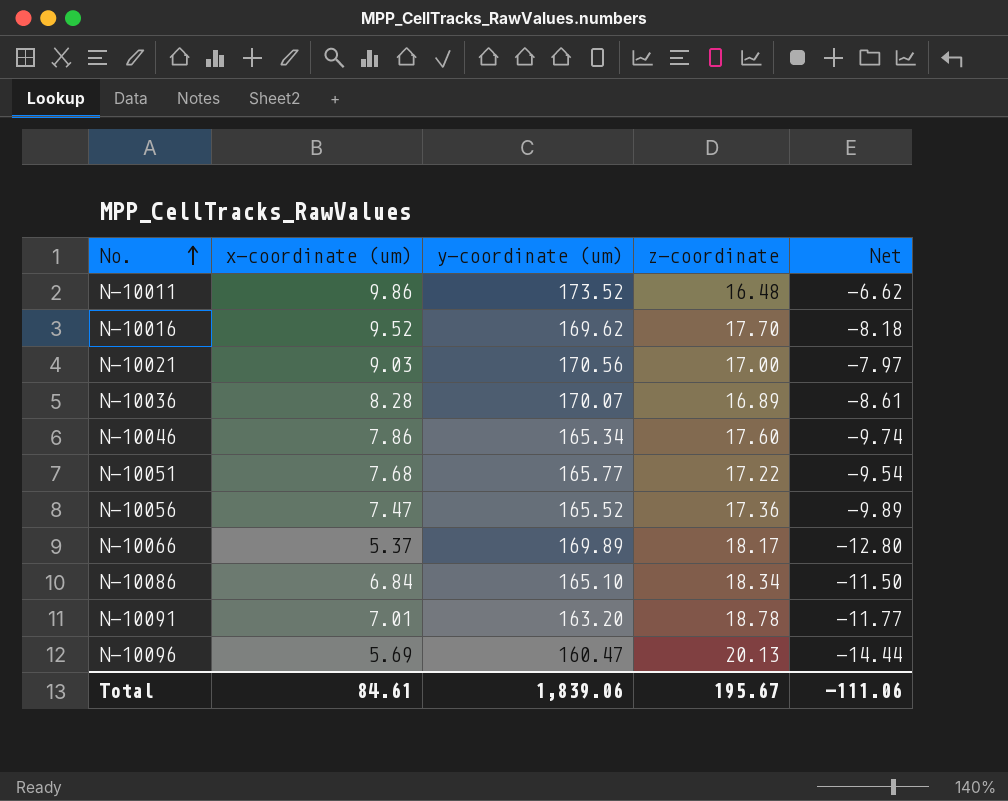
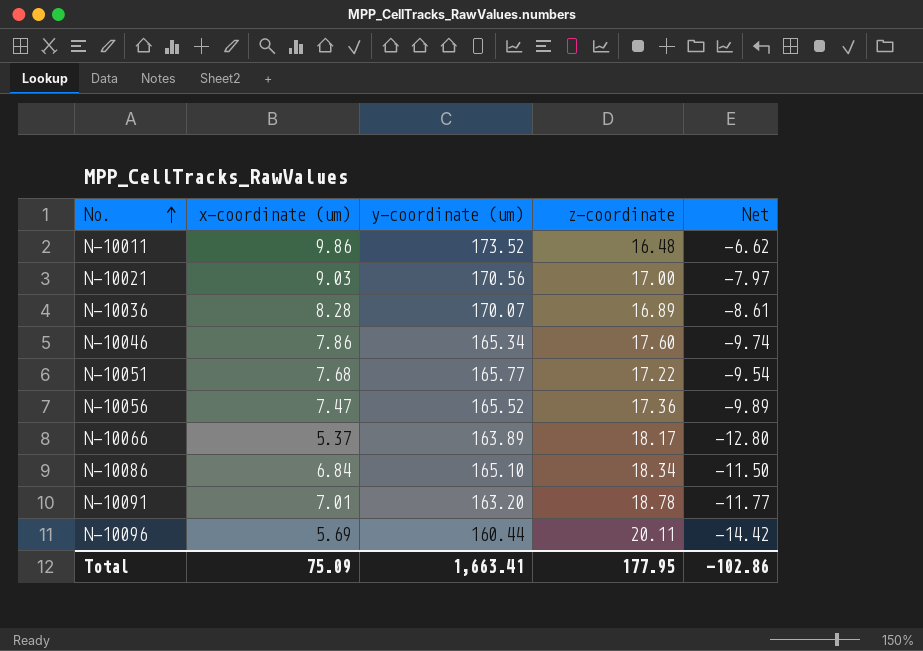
row N-10016: 9.52 | 169.62 | 17.70 | -8.18 -> none
N-10066 | y-coordinate (um): 169.89 -> 163.89
N-10096 | y-coordinate (um): 160.47 -> 160.44
N-10096 | z-coordinate: 20.13 -> 20.11
N-10096 | Net: -14.44 -> -14.42
Total | x-coordinate (um): 84.61 -> 75.09
Total | y-coordinate (um): 1,839.06 -> 1,663.41
Total | z-coordinate: 195.67 -> 177.95
Total | Net: -111.06 -> -102.86

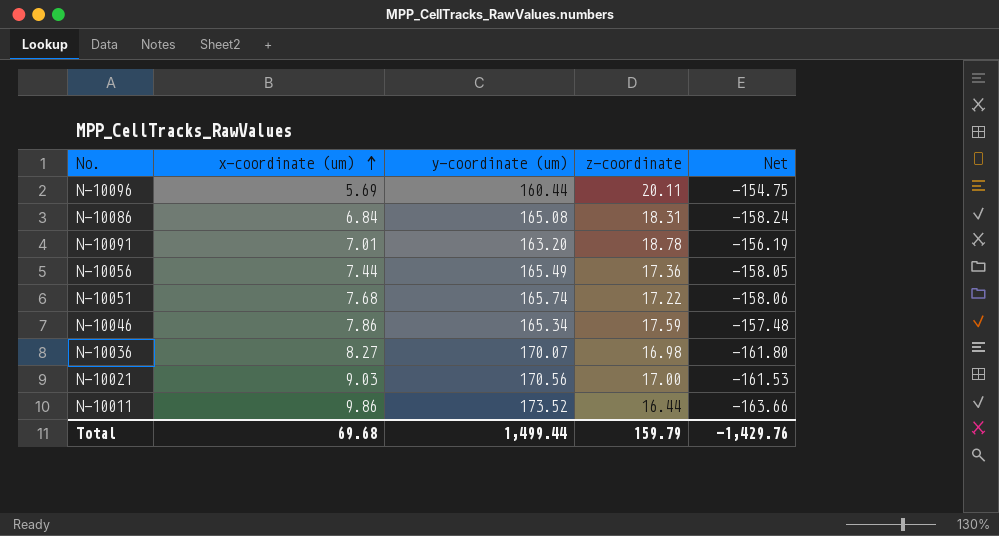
row order: No. ascending -> x-coordinate (um) ascending
column Net | formula: [x-coordinate (um)] - [z-coordinate] -> [x-coordinate (um)] - [y-coordinate (um)]
row N-10066: 5.37 | 163.89 | 18.17 | -12.80 -> none
N-10086 | y-coordinate (um): 165.10 -> 165.08
N-10086 | z-coordinate: 18.34 -> 18.31
N-10056 | x-coordinate (um): 7.47 -> 7.44
N-10056 | y-coordinate (um): 165.52 -> 165.49
N-10051 | y-coordinate (um): 165.77 -> 165.74
N-10046 | z-coordinate: 17.60 -> 17.59
N-10036 | x-coordinate (um): 8.28 -> 8.27
N-10036 | z-coordinate: 16.89 -> 16.98
N-10011 | z-coordinate: 16.48 -> 16.44
Total | x-coordinate (um): 75.09 -> 69.68
Total | y-coordinate (um): 1,663.41 -> 1,499.44
Total | z-coordinate: 177.95 -> 159.79
Total | Net: -102.86 -> -1,429.76

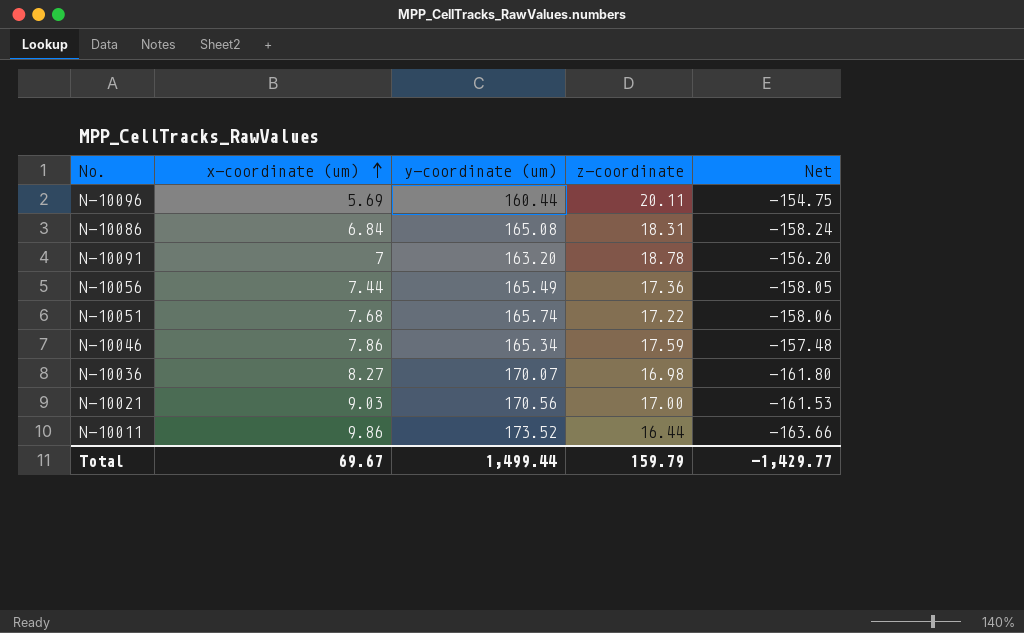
N-10091 | x-coordinate (um): 7.01 -> 7
N-10091 | Net: -156.19 -> -156.20
Total | x-coordinate (um): 69.68 -> 69.67
Total | Net: -1,429.76 -> -1,429.77

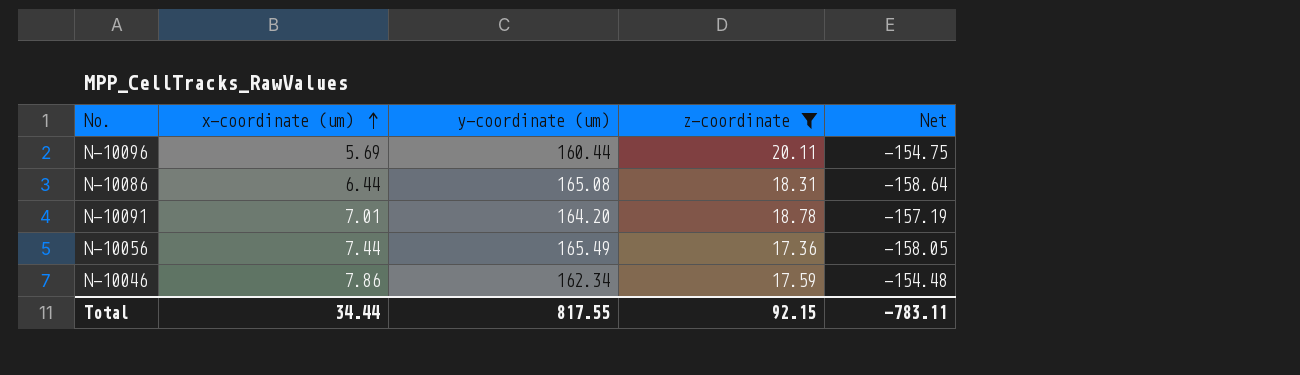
filter: none -> z-coordinate >= 17.36
N-10086 | x-coordinate (um): 6.84 -> 6.44
N-10086 | Net: -158.24 -> -158.64
N-10091 | x-coordinate (um): 7 -> 7.01
N-10091 | y-coordinate (um): 163.20 -> 164.20
N-10091 | Net: -156.20 -> -157.19
N-10046 | y-coordinate (um): 165.34 -> 162.34
N-10046 | Net: -157.48 -> -154.48
Total | x-coordinate (um): 69.67 -> 34.44
Total | y-coordinate (um): 1,499.44 -> 817.55
Total | z-coordinate: 159.79 -> 92.15
Total | Net: -1,429.77 -> -783.11

